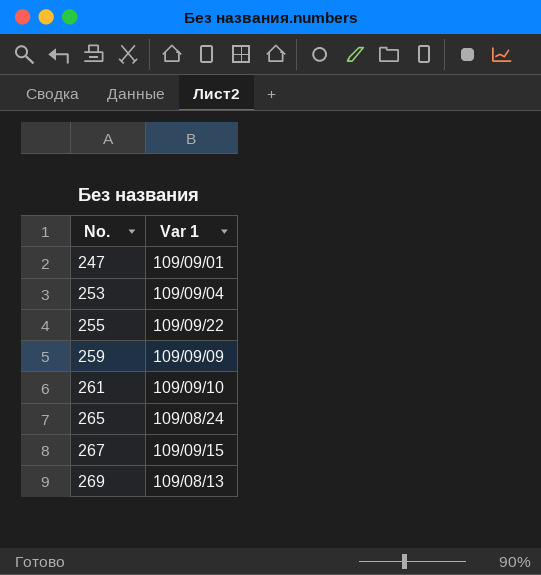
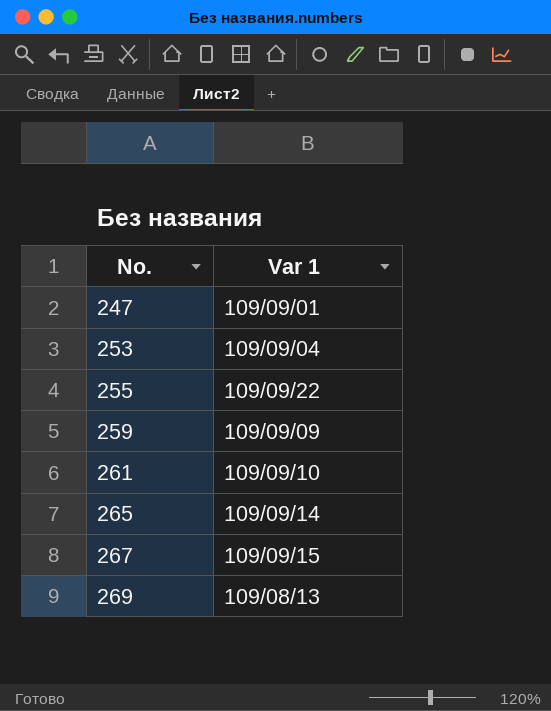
265 | Var 1: 109/08/24 -> 109/09/14

